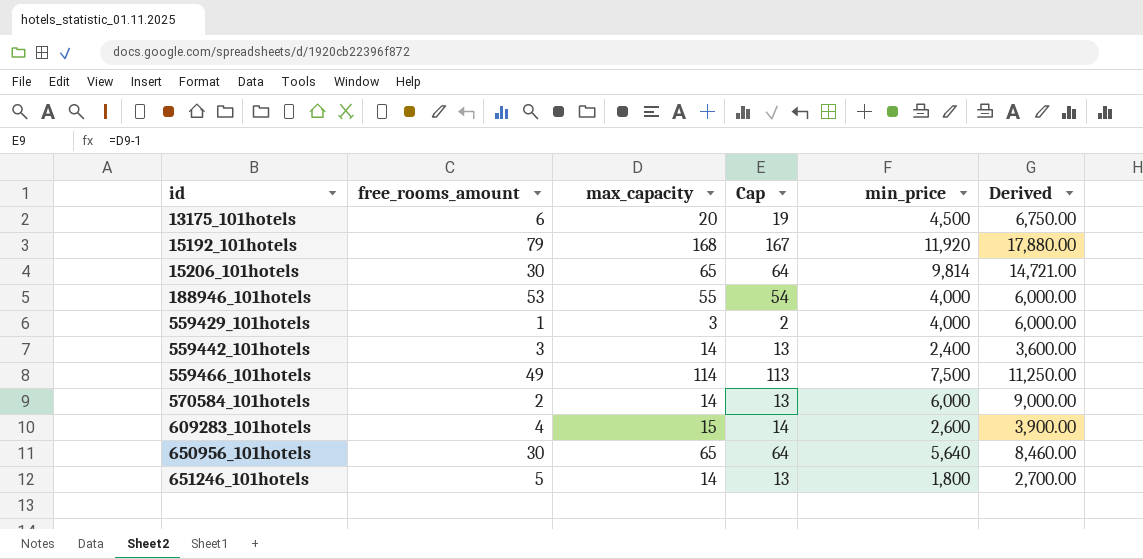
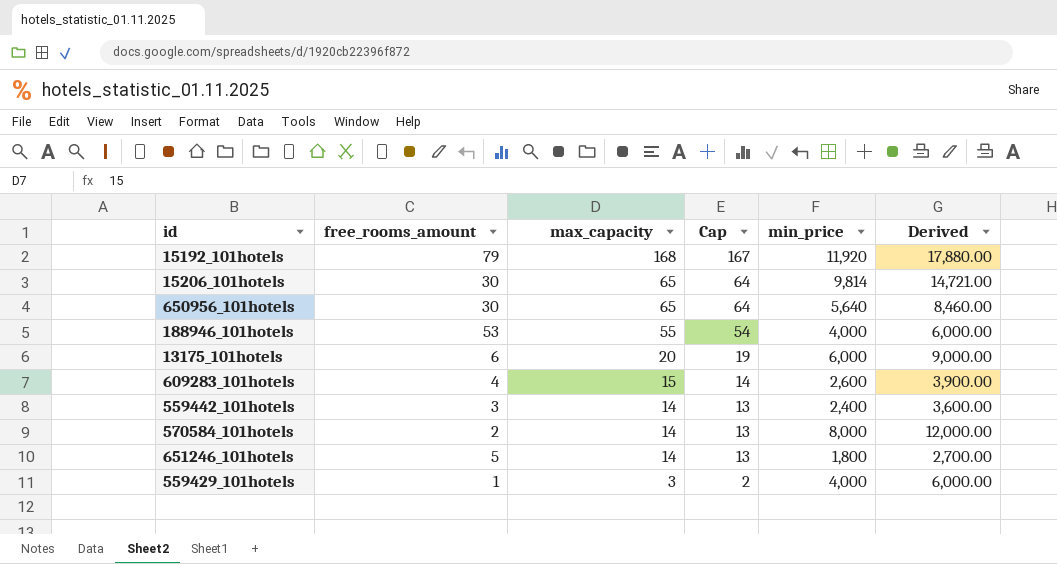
row order: id ascending -> max_capacity descending
row 559466_101hotels: 49 | 114 | 113 | 7,500 | 11,250.00 -> none
13175_101hotels | min_price: 4,500 -> 6,000
13175_101hotels | Derived: 6,750.00 -> 9,000.00
570584_101hotels | min_price: 6,000 -> 8,000
570584_101hotels | Derived: 9,000.00 -> 12,000.00

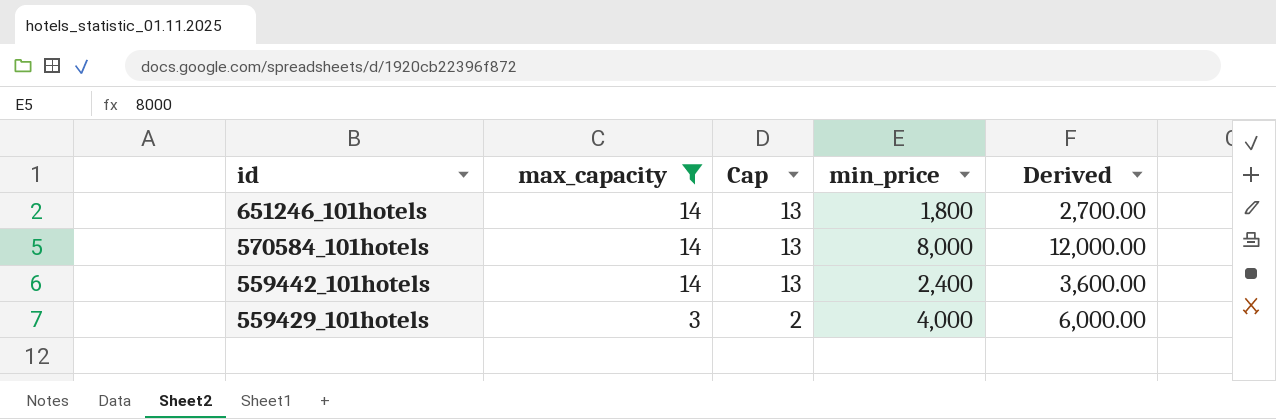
filter: none -> max_capacity <= 14
row order: max_capacity descending -> id descending
column free_rooms_amount | position: 2 -> none

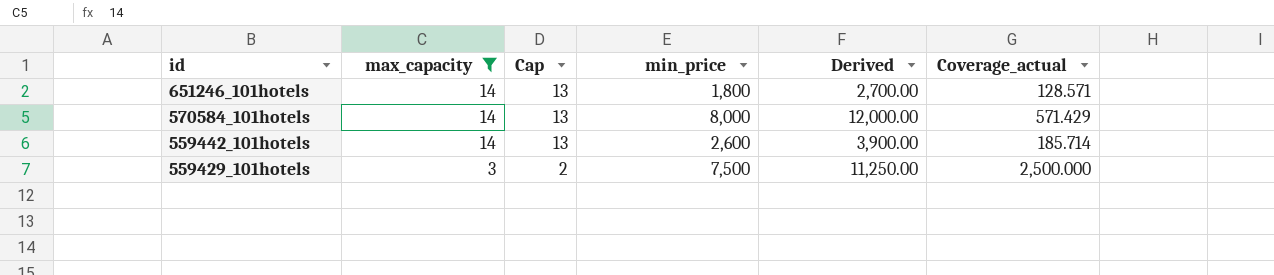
column Coverage_actual | formula: none -> [min_price] / [max_capacity]
559442_101hotels | min_price: 2,400 -> 2,600
559442_101hotels | Derived: 3,600.00 -> 3,900.00
559429_101hotels | min_price: 4,000 -> 7,500
559429_101hotels | Derived: 6,000.00 -> 11,250.00

